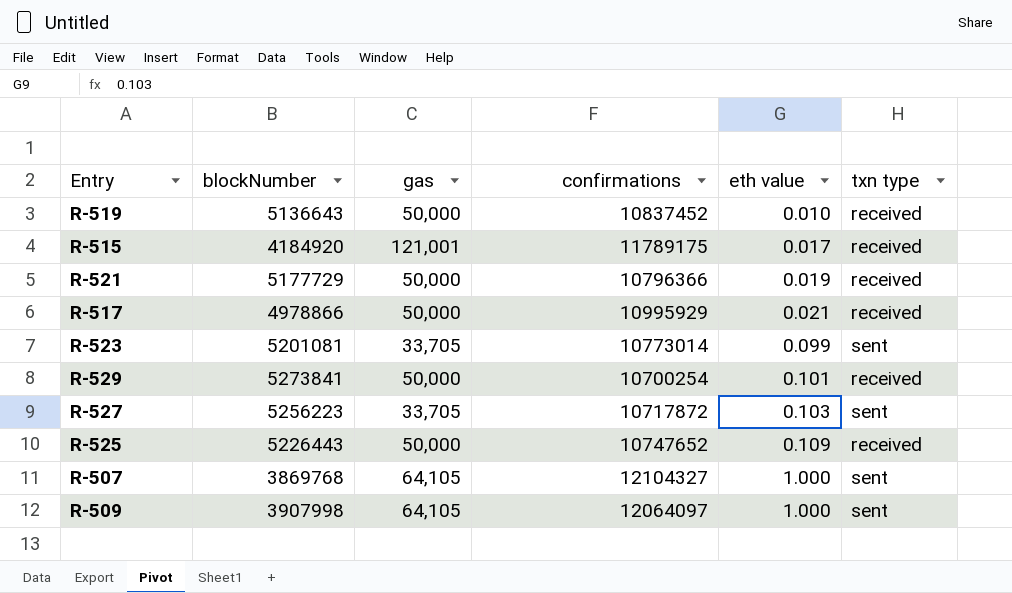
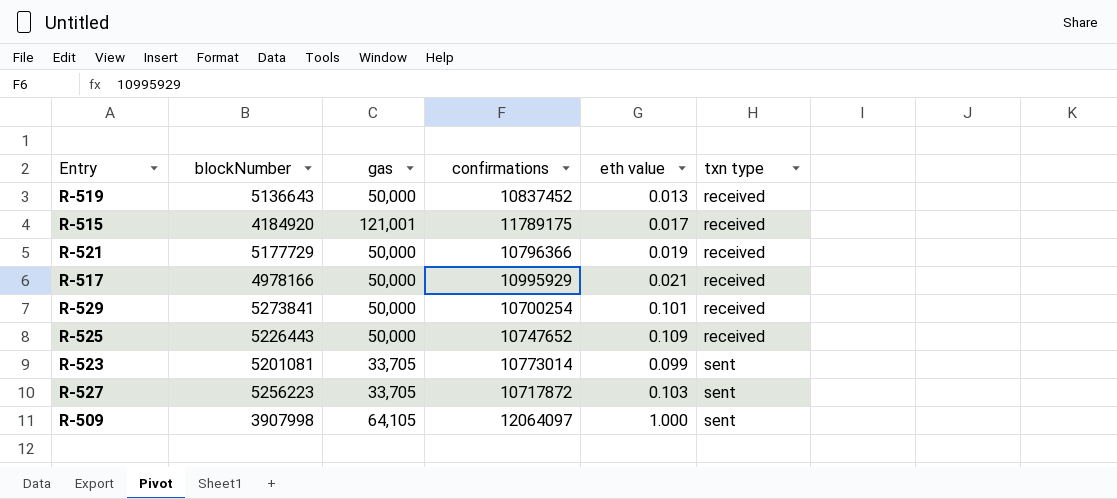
row order: eth value ascending -> txn type ascending
row R-507: 3869768 | 64,105 | 12104327 | 1.000 | sent -> none
R-519 | eth value: 0.010 -> 0.013
R-517 | blockNumber: 4978866 -> 4978166

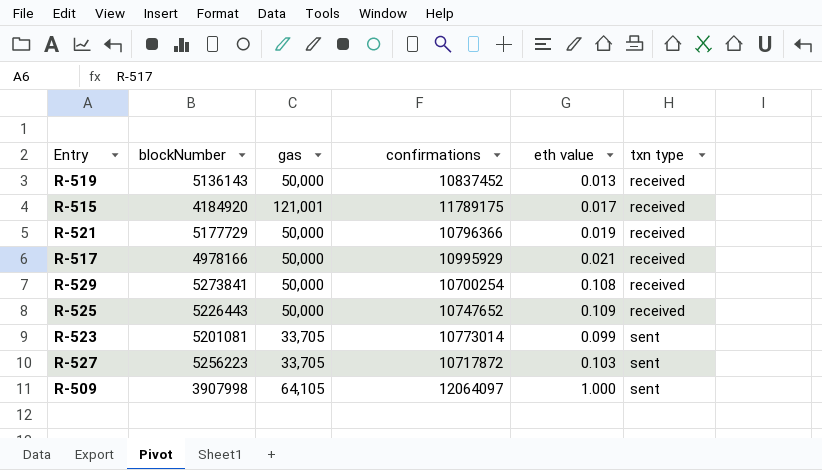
R-519 | blockNumber: 5136643 -> 5136143
R-529 | eth value: 0.101 -> 0.108

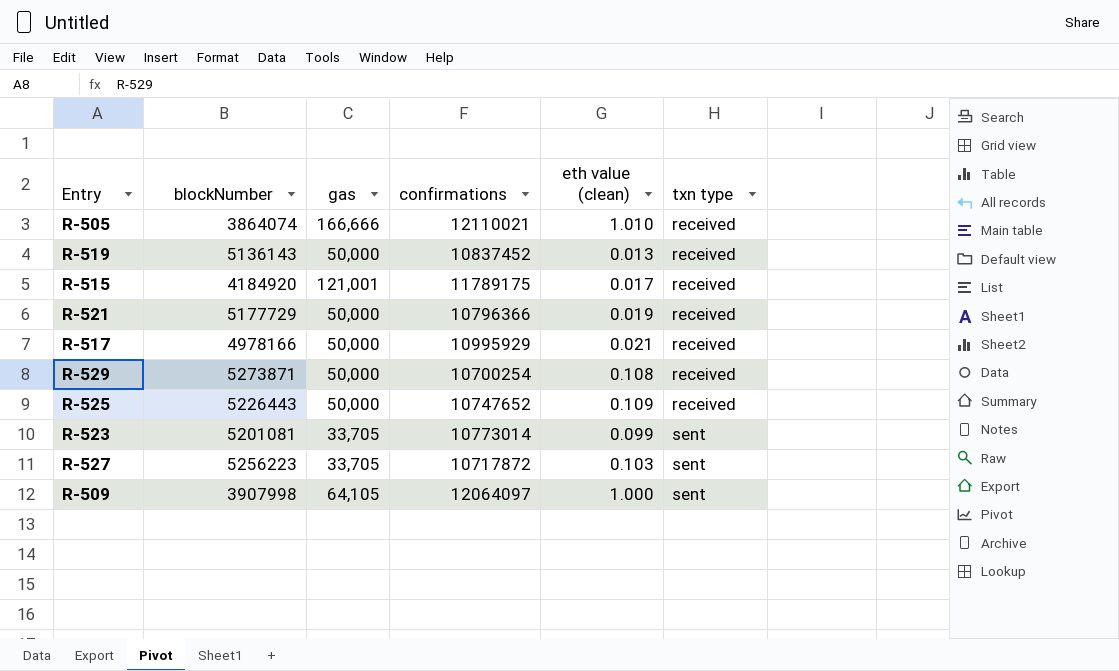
column name: eth value -> eth value (clean)
row R-505: none -> 3864074 | 166,666 | 12110021 | 1.010 | received
R-529 | blockNumber: 5273841 -> 5273871

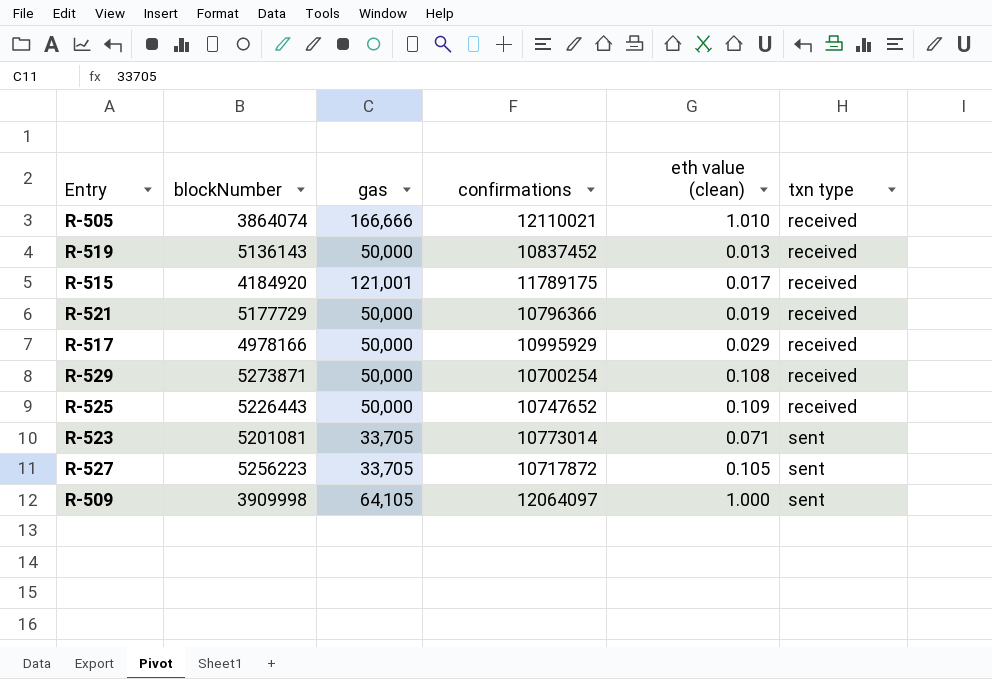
R-517 | eth value (clean): 0.021 -> 0.029
R-523 | eth value (clean): 0.099 -> 0.071
R-527 | eth value (clean): 0.103 -> 0.105
R-509 | blockNumber: 3907998 -> 3909998

